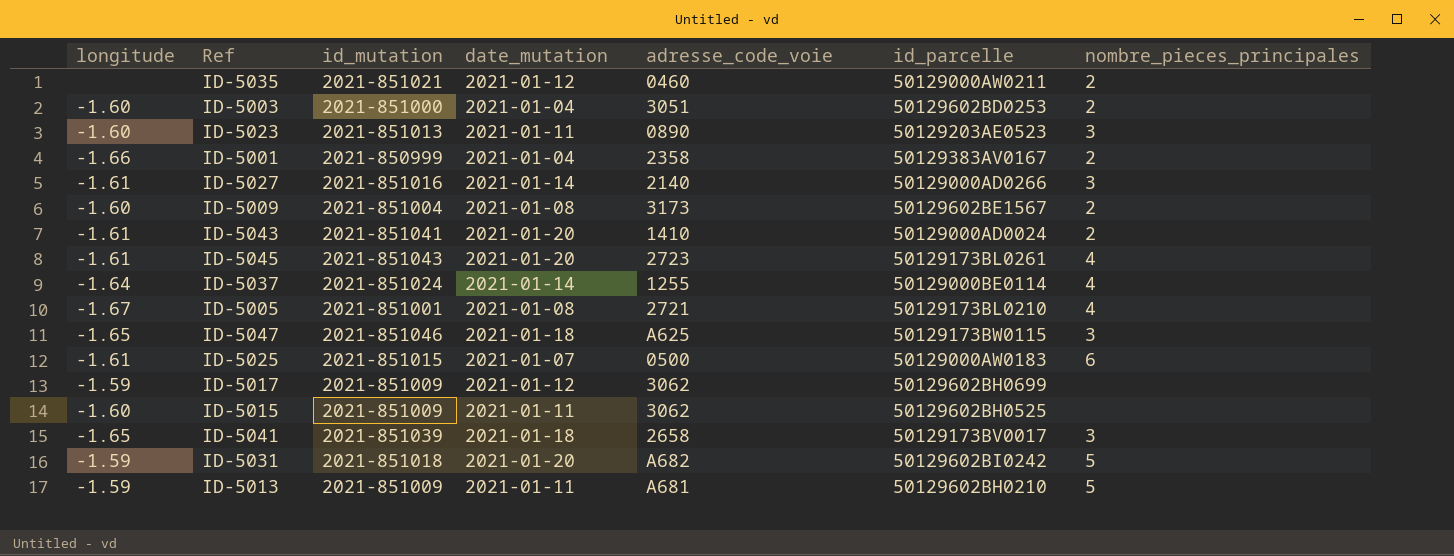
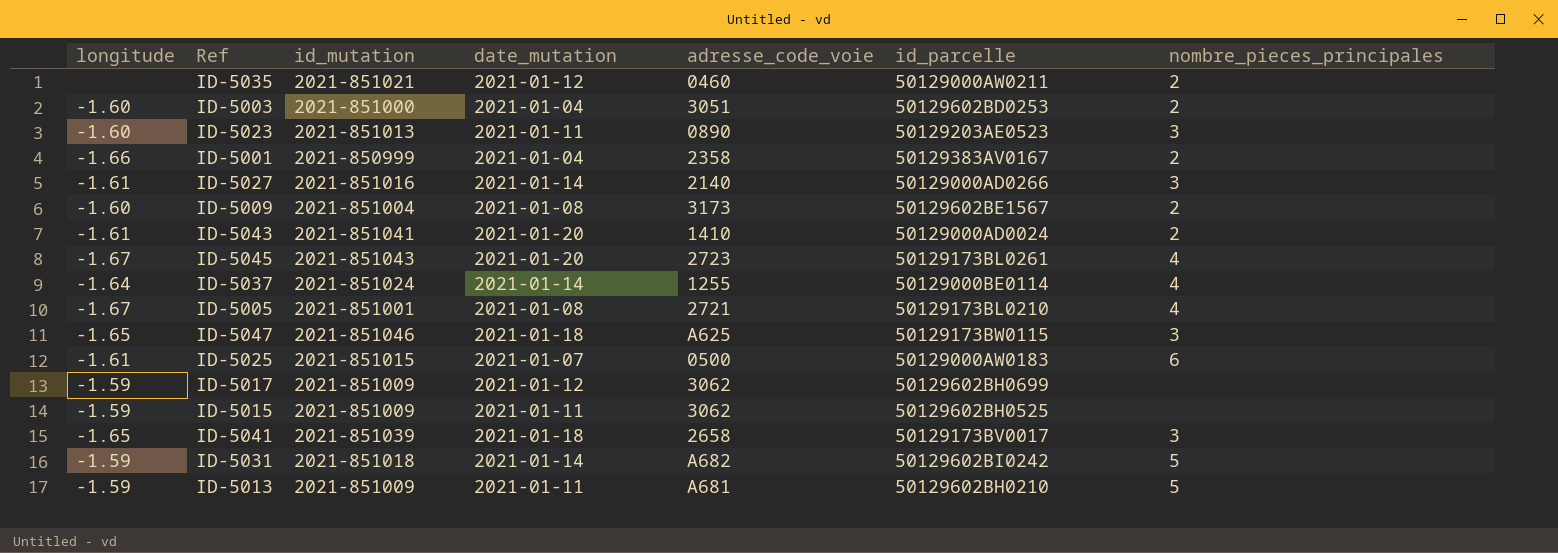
ID-5045 | longitude: -1.61 -> -1.67
ID-5015 | longitude: -1.60 -> -1.59
ID-5031 | date_mutation: 2021-01-20 -> 2021-01-14

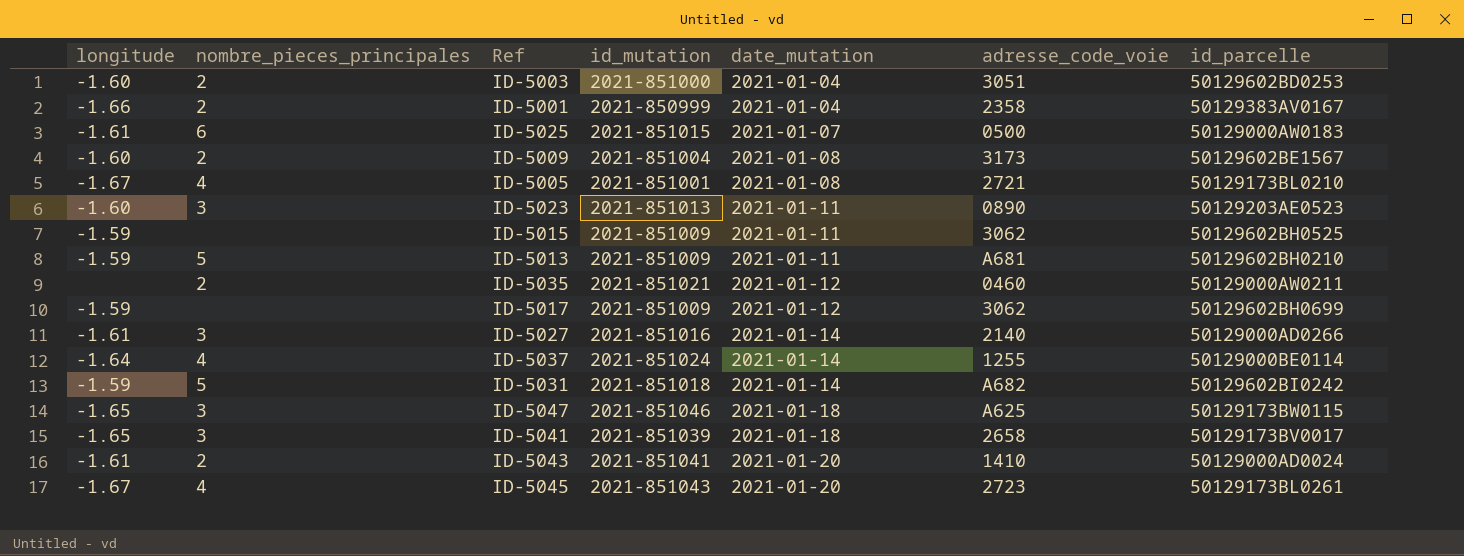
row order: none -> date_mutation ascending
column nombre_pieces_principales | position: 7 -> 2

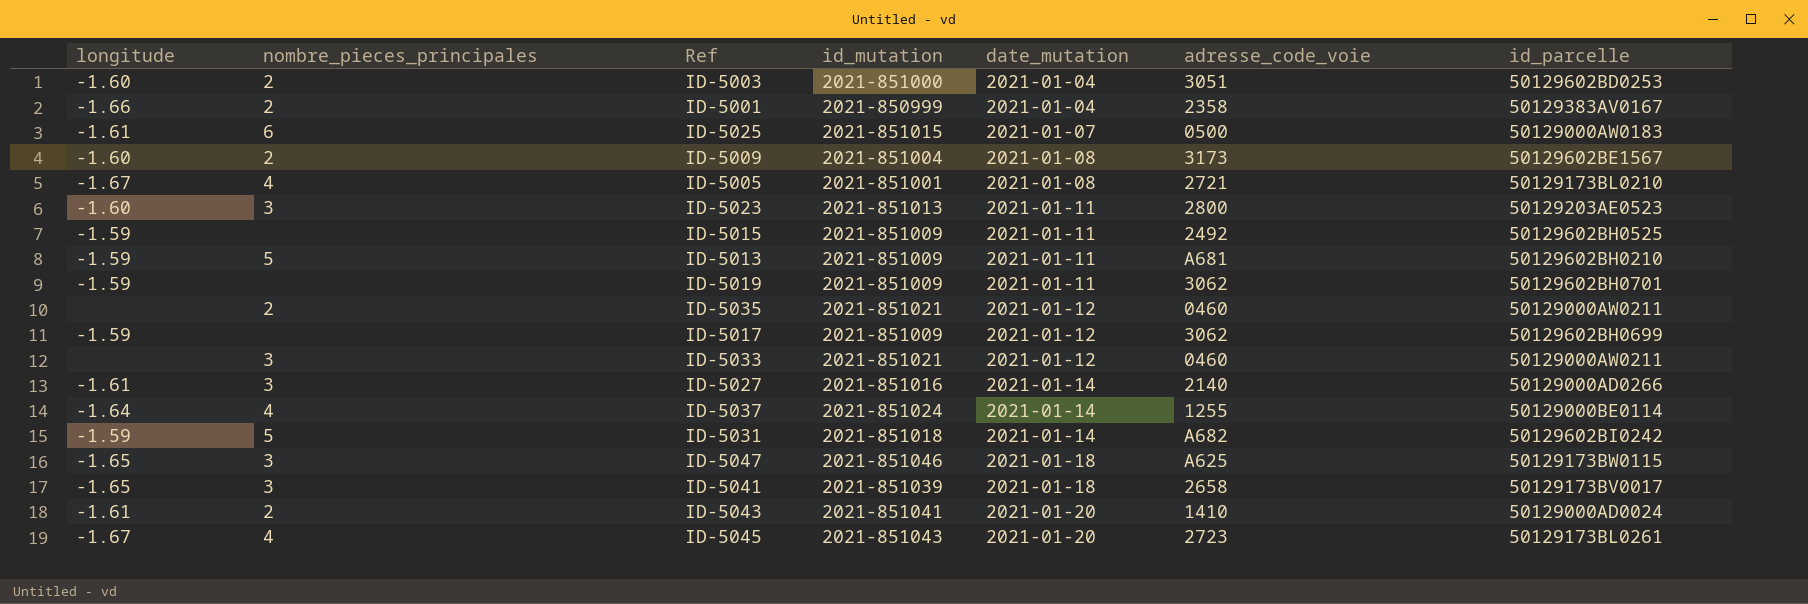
ID-5023 | adresse_code_voie: 0890 -> 2800
ID-5015 | adresse_code_voie: 3062 -> 2492
row ID-5019: none -> -1.59 | none | 2021-851009 | 2021-01-11 | 3062 | 50129602BH0701
row ID-5033: none -> none | 3 | 2021-851021 | 2021-01-12 | 0460 | 50129000AW0211

